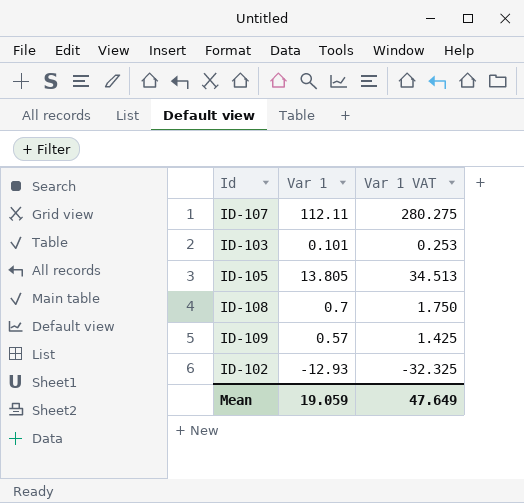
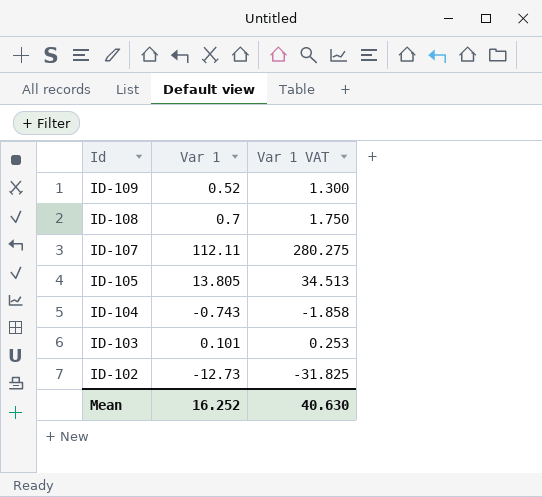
row order: none -> Id descending
ID-109 | Var 1: 0.57 -> 0.52
ID-109 | Var 1 VAT: 1.425 -> 1.300
row ID-104: none -> -0.743 | -1.858
ID-102 | Var 1: -12.93 -> -12.73
ID-102 | Var 1 VAT: -32.325 -> -31.825
Mean | Var 1: 19.059 -> 16.252
Mean | Var 1 VAT: 47.649 -> 40.630

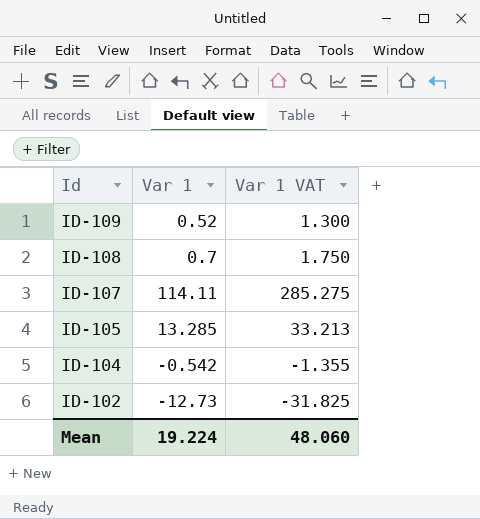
row ID-103: 0.101 | 0.253 -> none
ID-107 | Var 1: 112.11 -> 114.11
ID-107 | Var 1 VAT: 280.275 -> 285.275
ID-105 | Var 1: 13.805 -> 13.285
ID-105 | Var 1 VAT: 34.513 -> 33.213
ID-104 | Var 1: -0.743 -> -0.542
ID-104 | Var 1 VAT: -1.858 -> -1.355
Mean | Var 1: 16.252 -> 19.224
Mean | Var 1 VAT: 40.630 -> 48.060

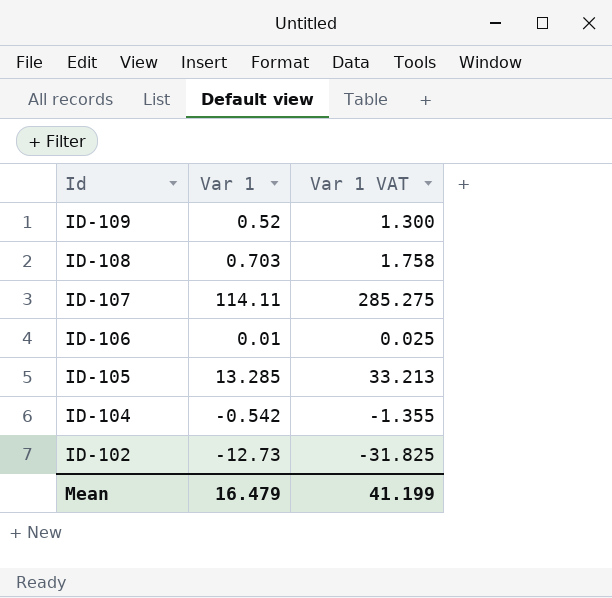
ID-108 | Var 1: 0.7 -> 0.703
ID-108 | Var 1 VAT: 1.750 -> 1.758
row ID-106: none -> 0.01 | 0.025
Mean | Var 1: 19.224 -> 16.479
Mean | Var 1 VAT: 48.060 -> 41.199

